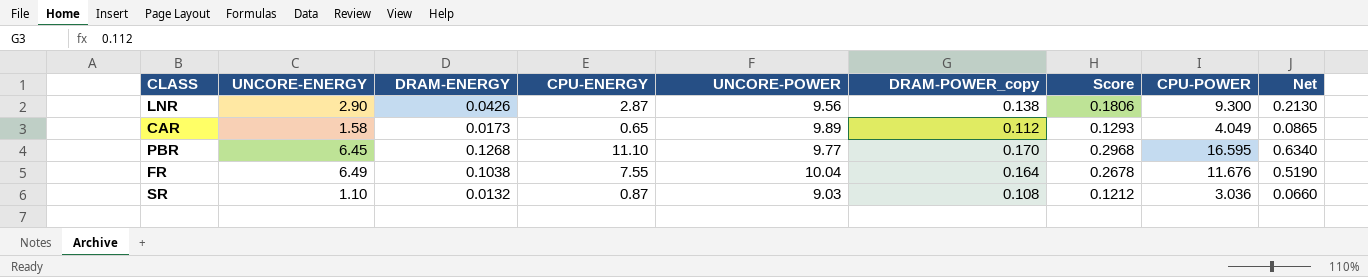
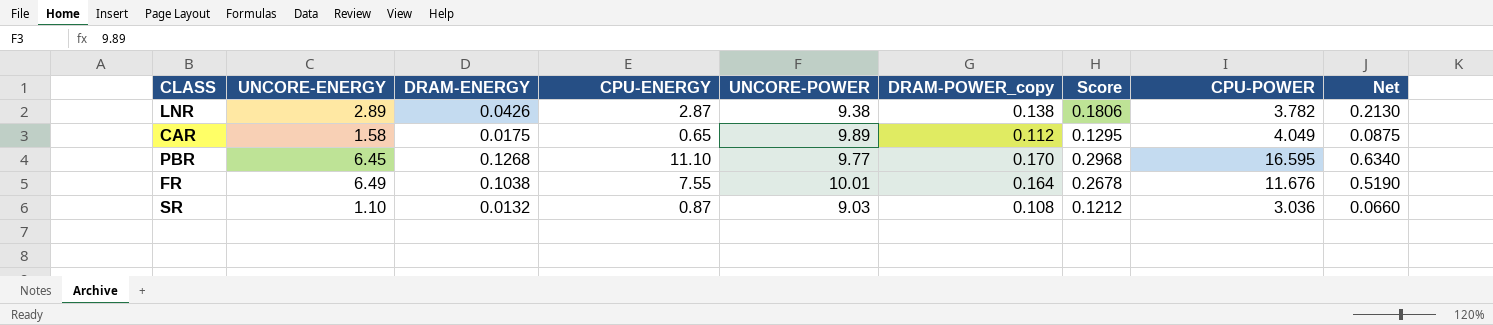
LNR | UNCORE-ENERGY: 2.90 -> 2.89
LNR | UNCORE-POWER: 9.56 -> 9.38
LNR | CPU-POWER: 9.300 -> 3.782
CAR | DRAM-ENERGY: 0.0173 -> 0.0175
CAR | Score: 0.1293 -> 0.1295
CAR | Net: 0.0865 -> 0.0875
FR | UNCORE-POWER: 10.04 -> 10.01

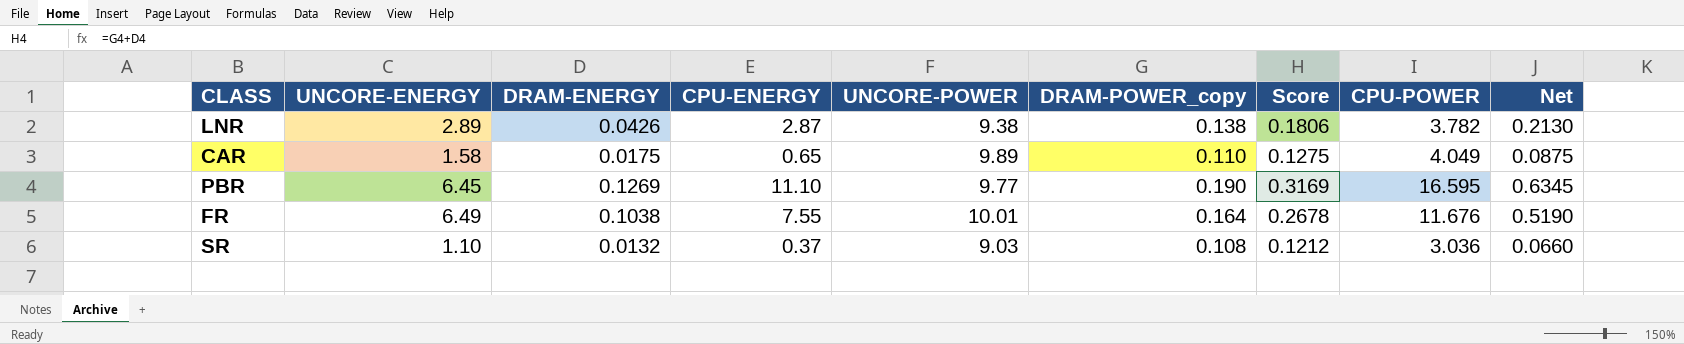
CAR | DRAM-POWER_copy: 0.112 -> 0.110
CAR | Score: 0.1295 -> 0.1275
PBR | DRAM-ENERGY: 0.1268 -> 0.1269
PBR | DRAM-POWER_copy: 0.170 -> 0.190
PBR | Score: 0.2968 -> 0.3169
PBR | Net: 0.6340 -> 0.6345
SR | CPU-ENERGY: 0.87 -> 0.37

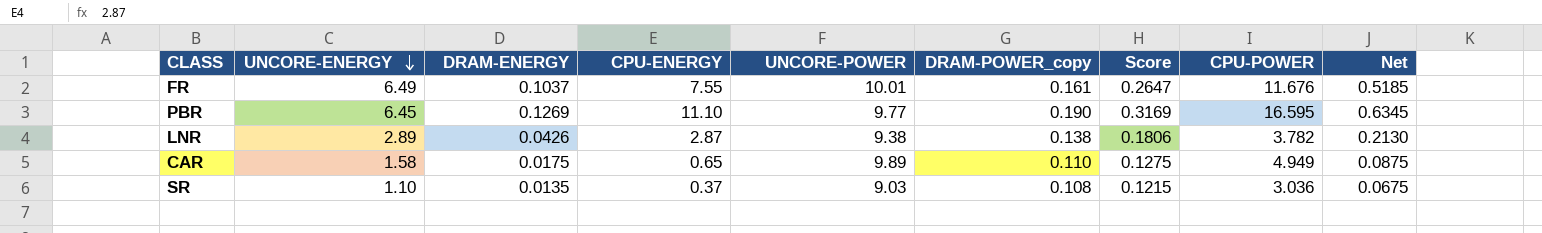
row order: none -> UNCORE-ENERGY descending
FR | DRAM-ENERGY: 0.1038 -> 0.1037
FR | DRAM-POWER_copy: 0.164 -> 0.161
FR | Score: 0.2678 -> 0.2647
FR | Net: 0.5190 -> 0.5185
CAR | CPU-POWER: 4.049 -> 4.949
SR | DRAM-ENERGY: 0.0132 -> 0.0135
SR | Score: 0.1212 -> 0.1215
SR | Net: 0.0660 -> 0.0675

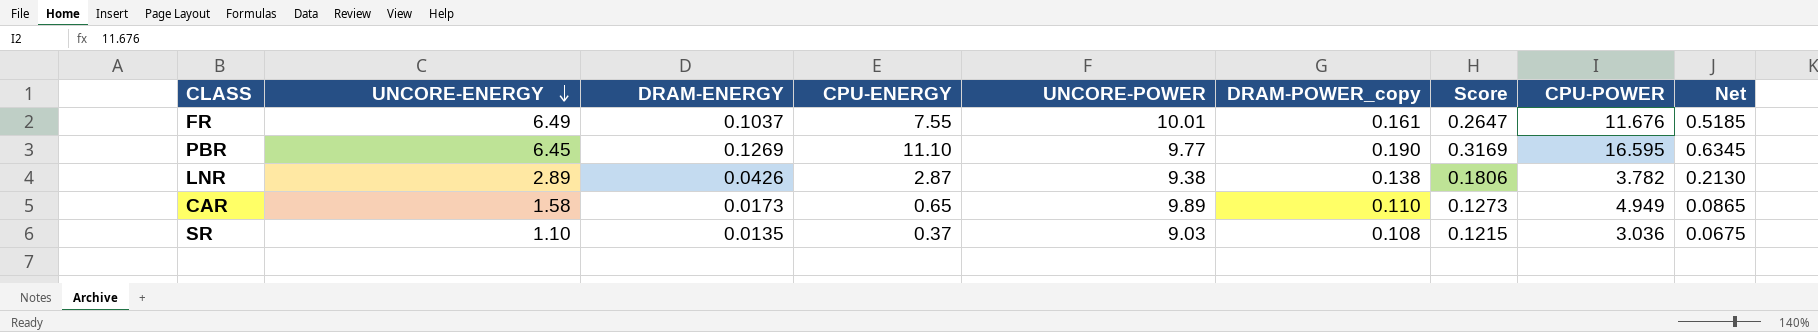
CAR | DRAM-ENERGY: 0.0175 -> 0.0173
CAR | Score: 0.1275 -> 0.1273
CAR | Net: 0.0875 -> 0.0865

